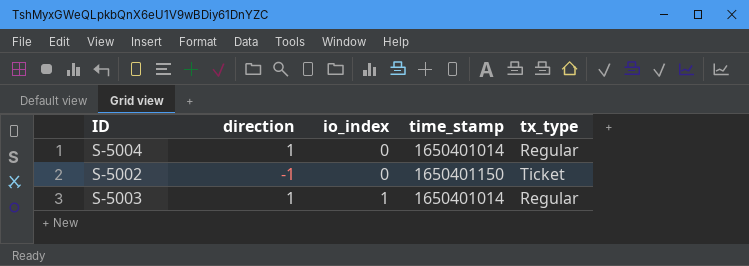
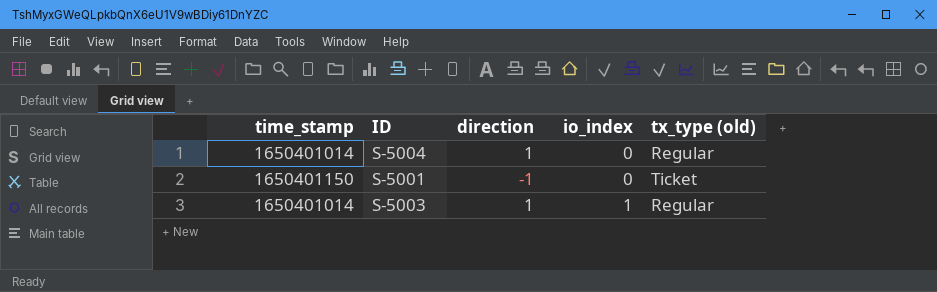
column time_stamp | position: 4 -> 1
column name: tx_type -> tx_type (old)
row S-5002: -1 | 0 | 1650401150 | Ticket -> none
row S-5001: none -> 1650401150 | -1 | 0 | Ticket

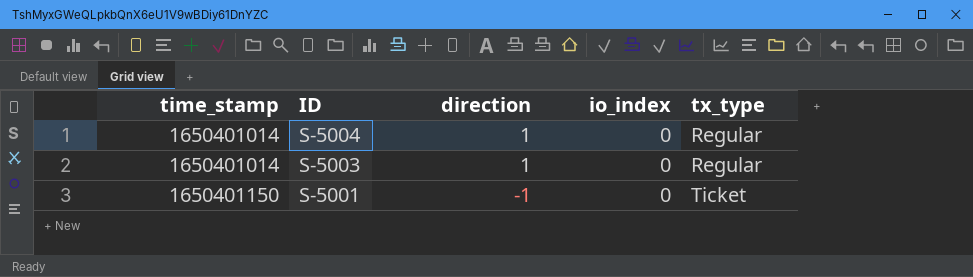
row order: io_index ascending -> time_stamp ascending
column name: tx_type (old) -> tx_type
S-5003 | io_index: 1 -> 0

